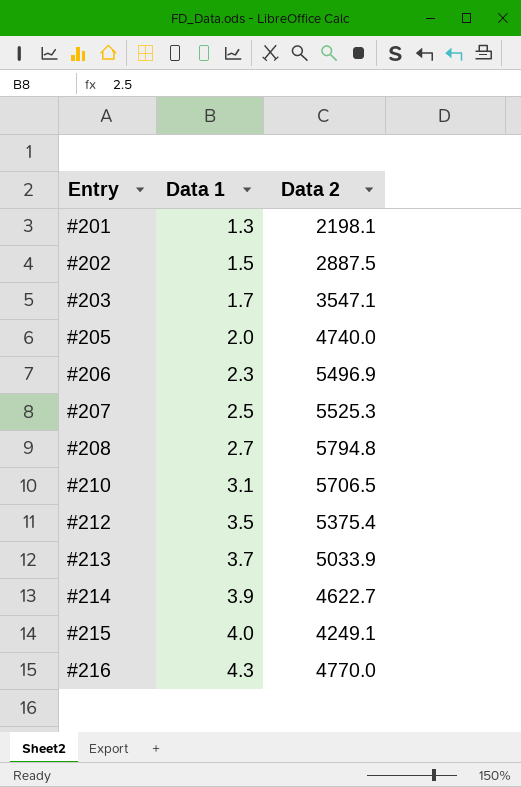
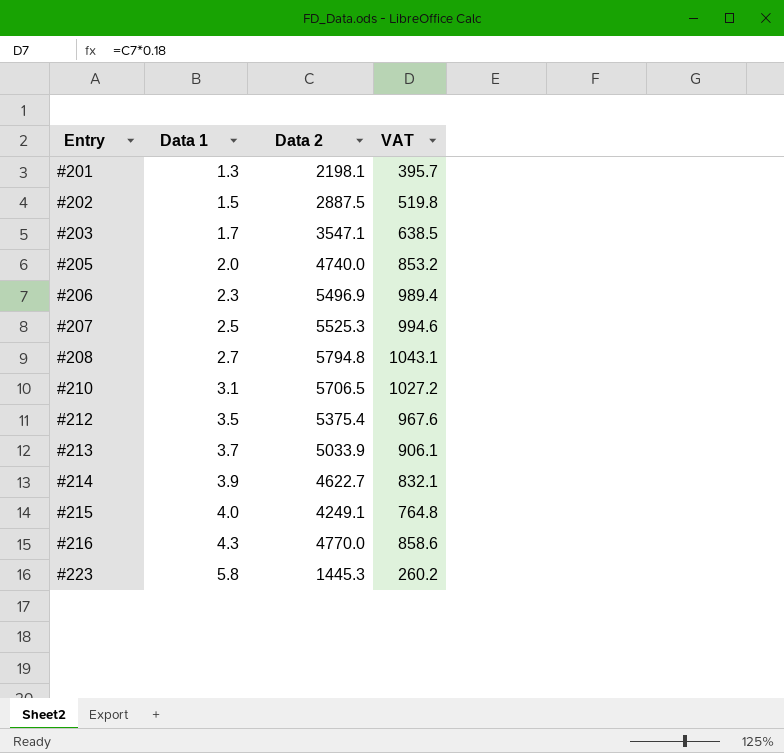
column VAT | formula: none -> [Data 2] * 0.18
row #223: none -> 5.8 | 1445.3 | 260.2

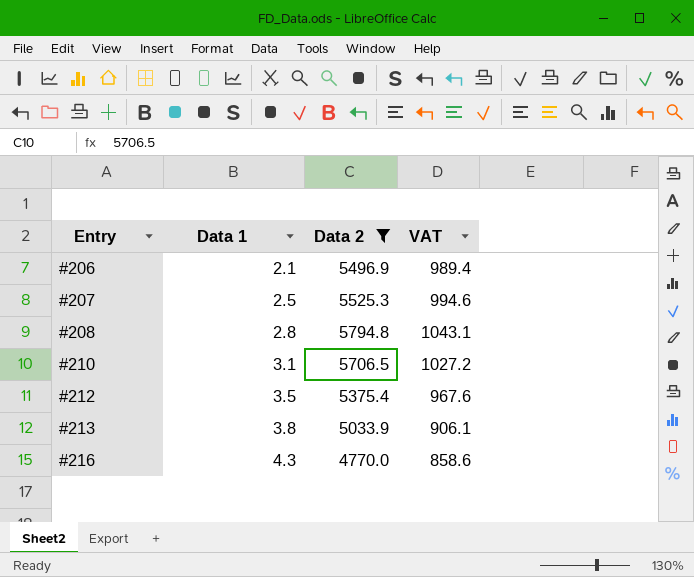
filter: none -> Data 2 >= 4770.0
#206 | Data 1: 2.3 -> 2.1
#208 | Data 1: 2.7 -> 2.8
#213 | Data 1: 3.7 -> 3.8

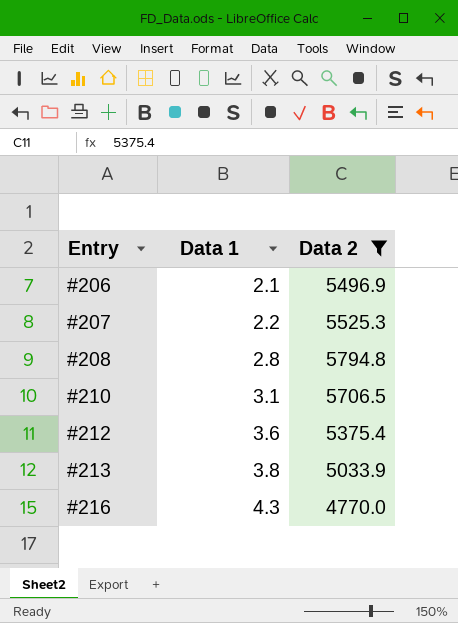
column VAT | formula: [Data 2] * 0.18 -> none
#207 | Data 1: 2.5 -> 2.2
#212 | Data 1: 3.5 -> 3.6

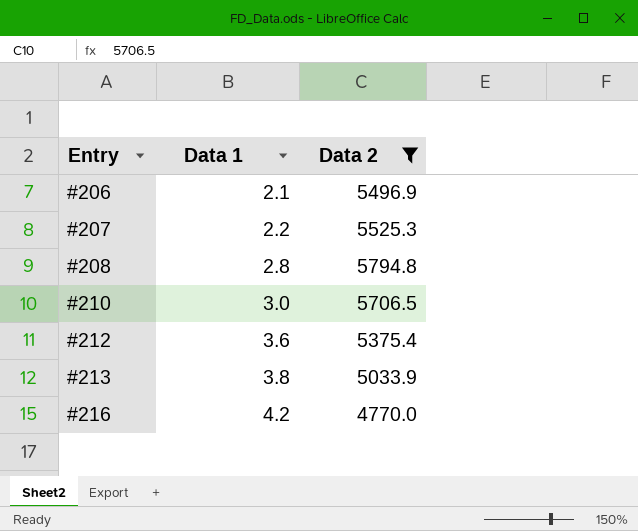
#210 | Data 1: 3.1 -> 3.0
#216 | Data 1: 4.3 -> 4.2

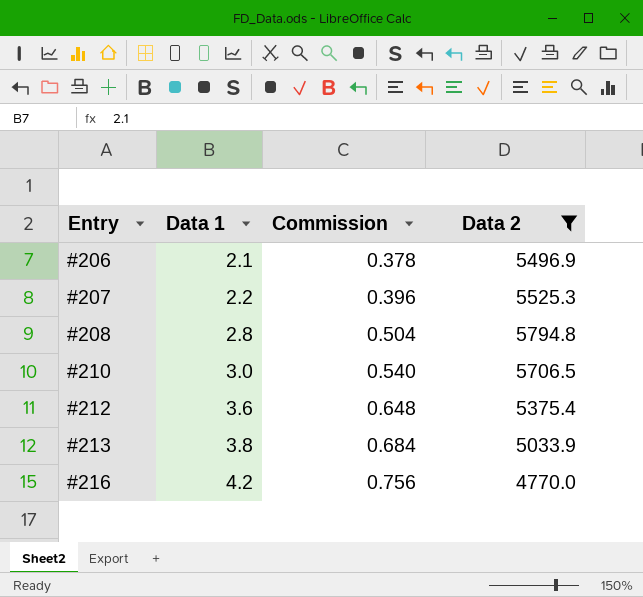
column Commission | formula: none -> [Data 1] * 0.18

